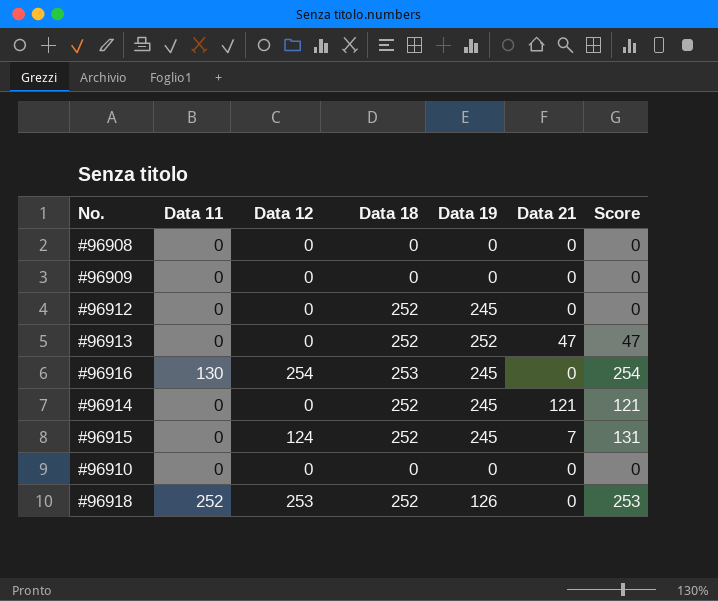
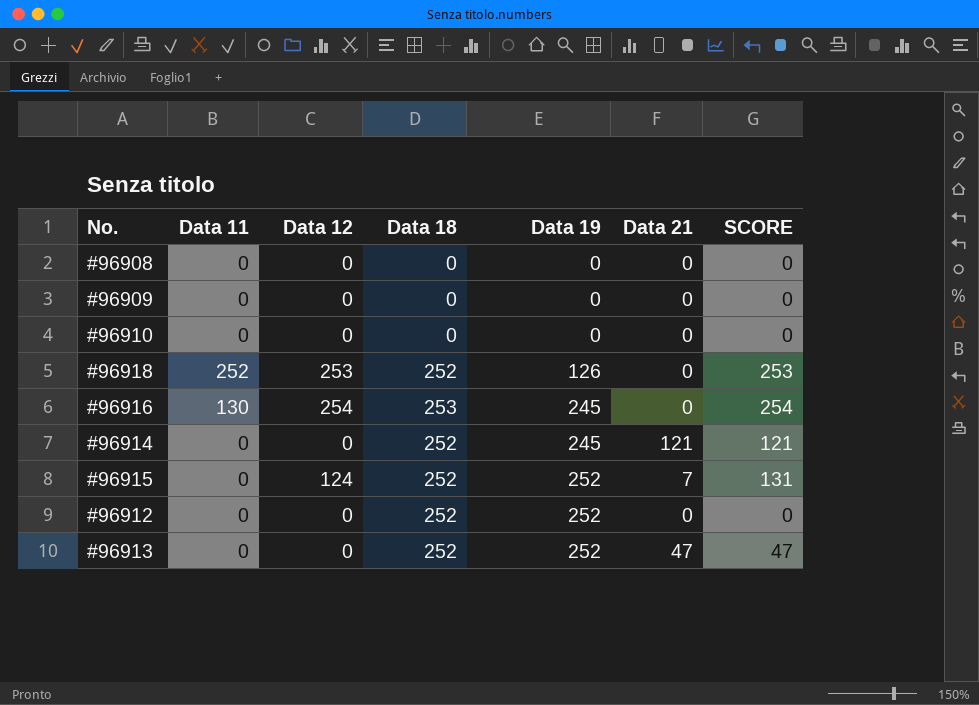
row order: none -> Data 19 ascending
column name: Score -> SCORE
#96915 | Data 19: 245 -> 252
#96912 | Data 19: 245 -> 252

